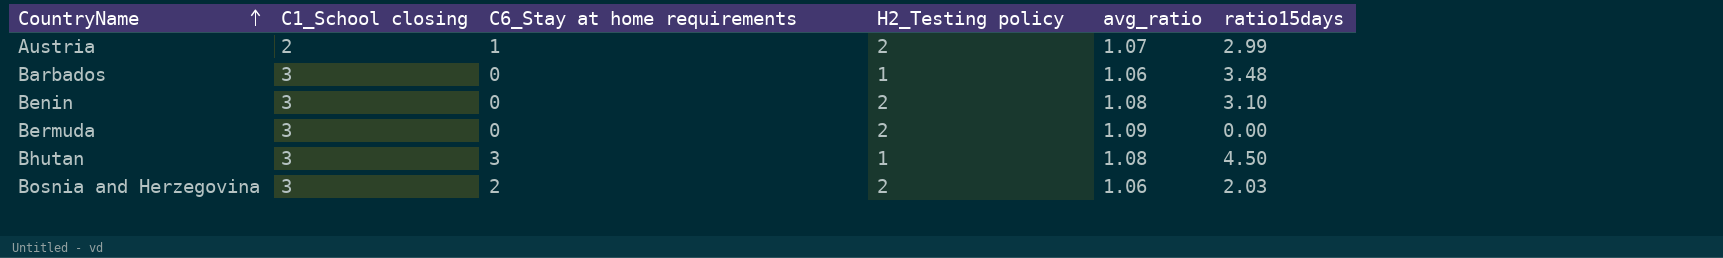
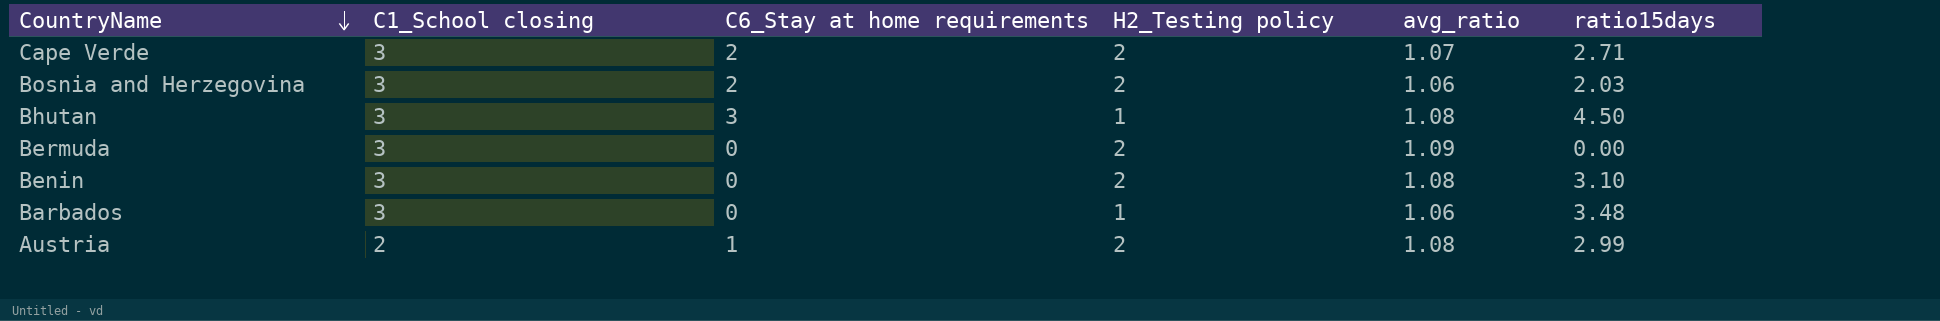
row order: CountryName ascending -> CountryName descending
row Cape Verde: none -> 3 | 2 | 2 | 1.07 | 2.71
Austria | avg_ratio: 1.07 -> 1.08

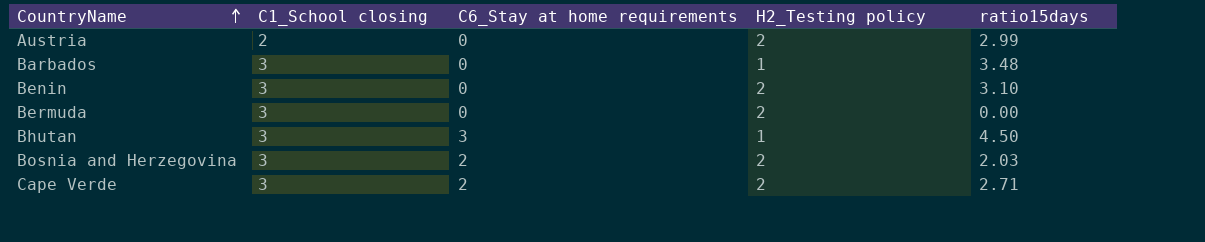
row order: CountryName descending -> CountryName ascending
column avg_ratio | position: 5 -> none
Austria | C6_Stay at home requirements: 1 -> 0

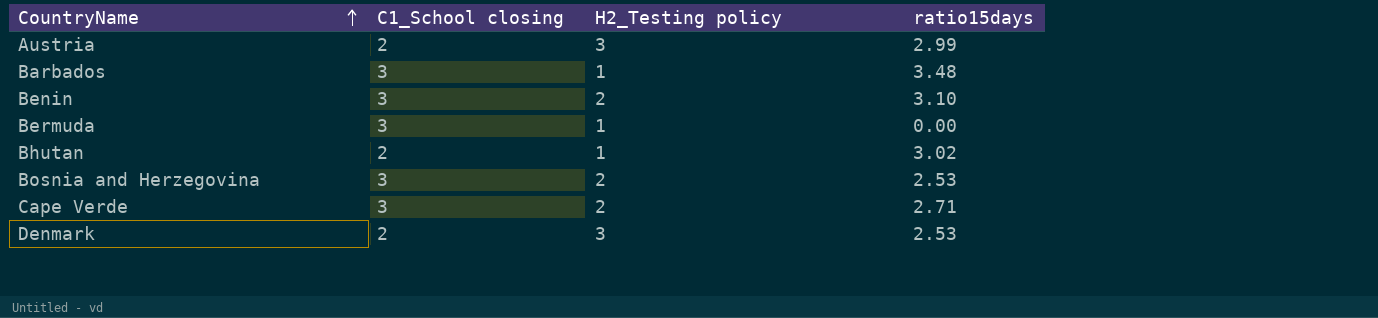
column C6_Stay at home requirements | position: 3 -> none
Austria | H2_Testing policy: 2 -> 3
Bermuda | H2_Testing policy: 2 -> 1
Bhutan | C1_School closing: 3 -> 2
Bhutan | ratio15days: 4.50 -> 3.02
Bosnia and Herzegovina | ratio15days: 2.03 -> 2.53
row Denmark: none -> 2 | 3 | 2.53

